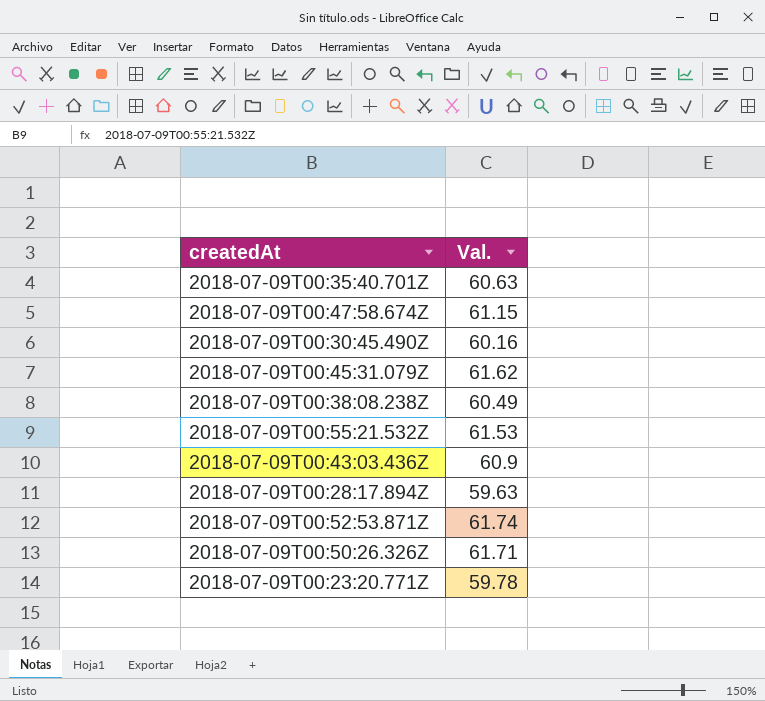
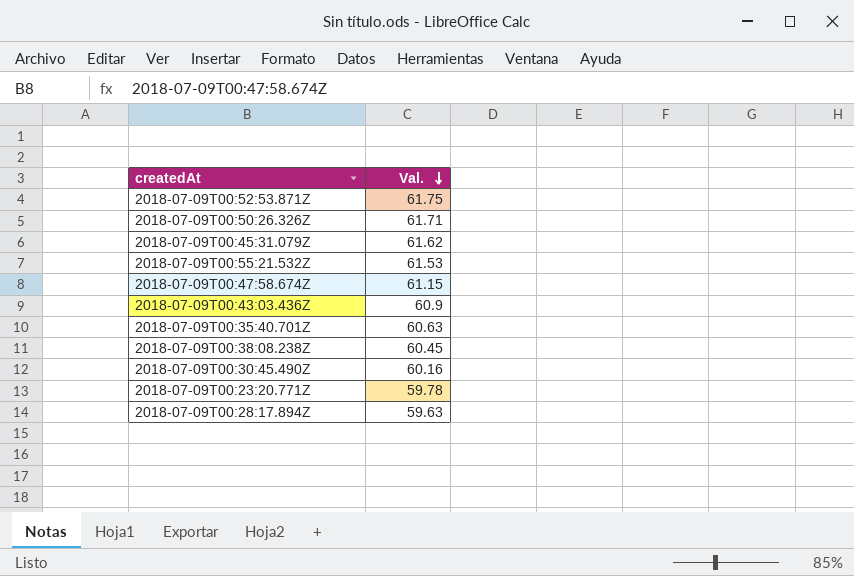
row order: none -> Val. descending
2018-07-09T00:52:53.871Z | Val.: 61.74 -> 61.75
2018-07-09T00:38:08.238Z | Val.: 60.49 -> 60.45

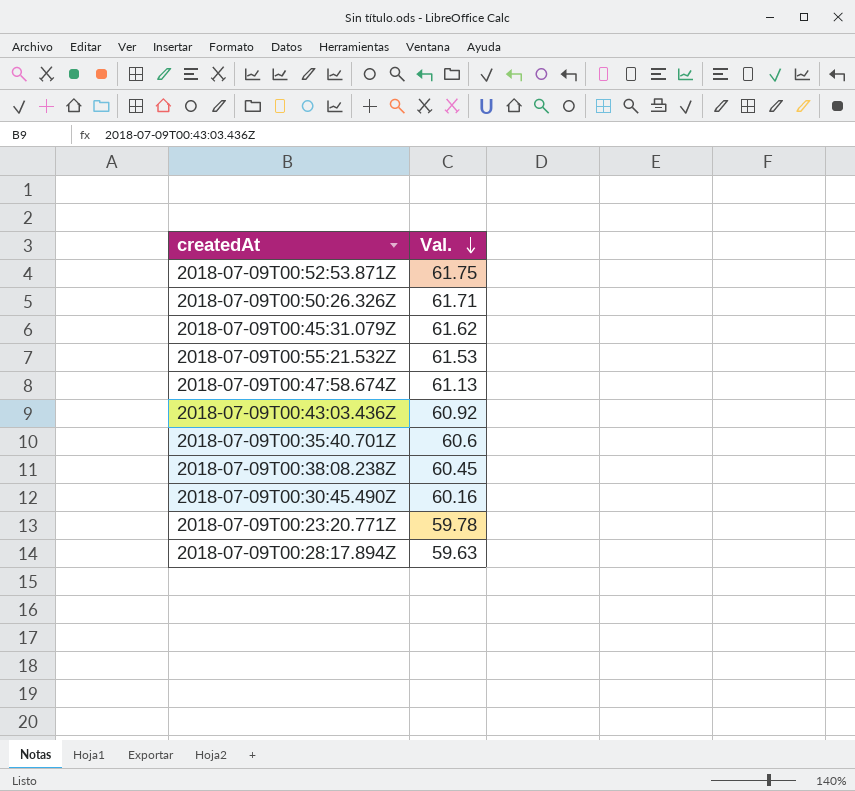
2018-07-09T00:47:58.674Z | Val.: 61.15 -> 61.13
2018-07-09T00:43:03.436Z | Val.: 60.9 -> 60.92
2018-07-09T00:35:40.701Z | Val.: 60.63 -> 60.6

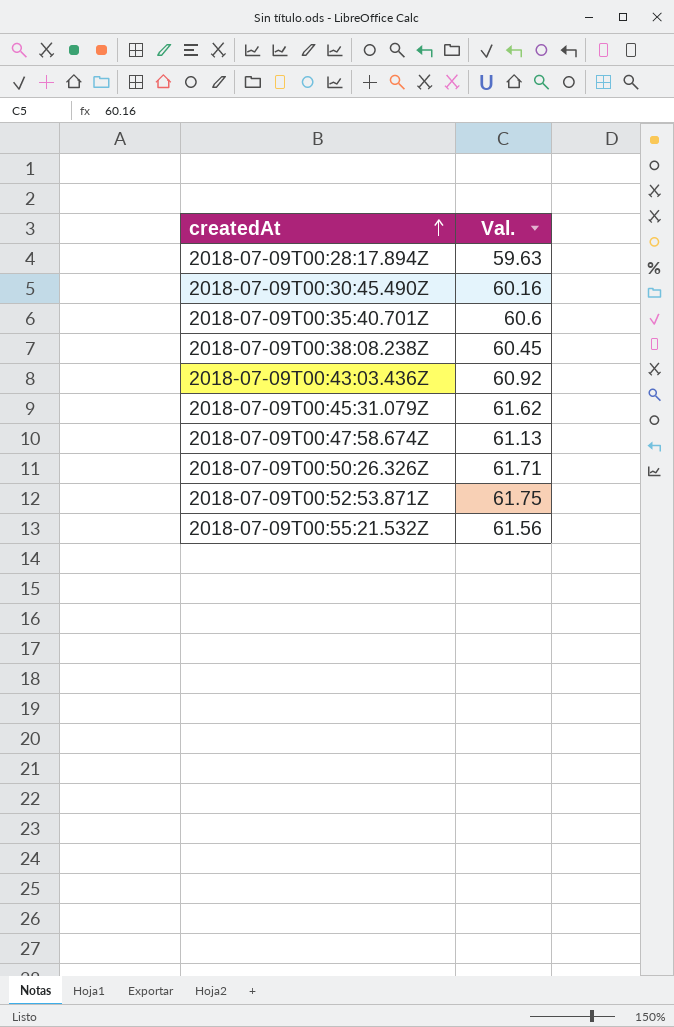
row order: Val. descending -> createdAt ascending
row 2018-07-09T00:23:20.771Z: 59.78 -> none
2018-07-09T00:55:21.532Z | Val.: 61.53 -> 61.56

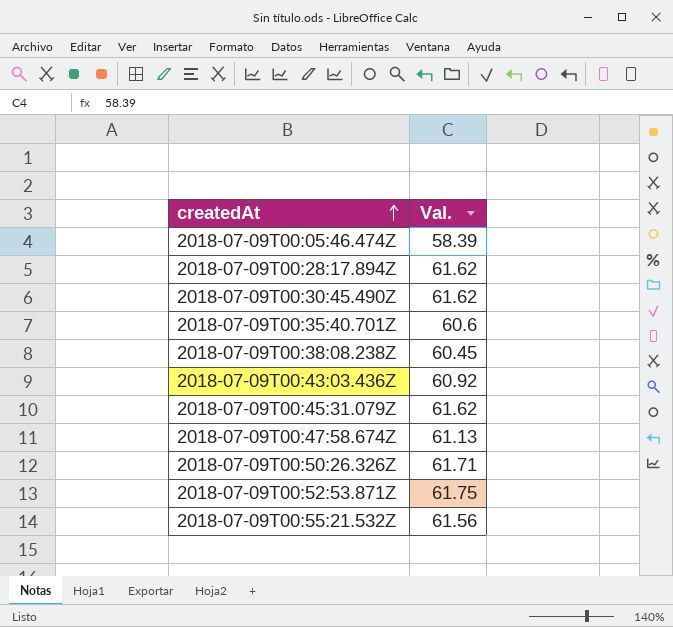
row 2018-07-09T00:05:46.474Z: none -> 58.39
2018-07-09T00:28:17.894Z | Val.: 59.63 -> 61.62
2018-07-09T00:30:45.490Z | Val.: 60.16 -> 61.62

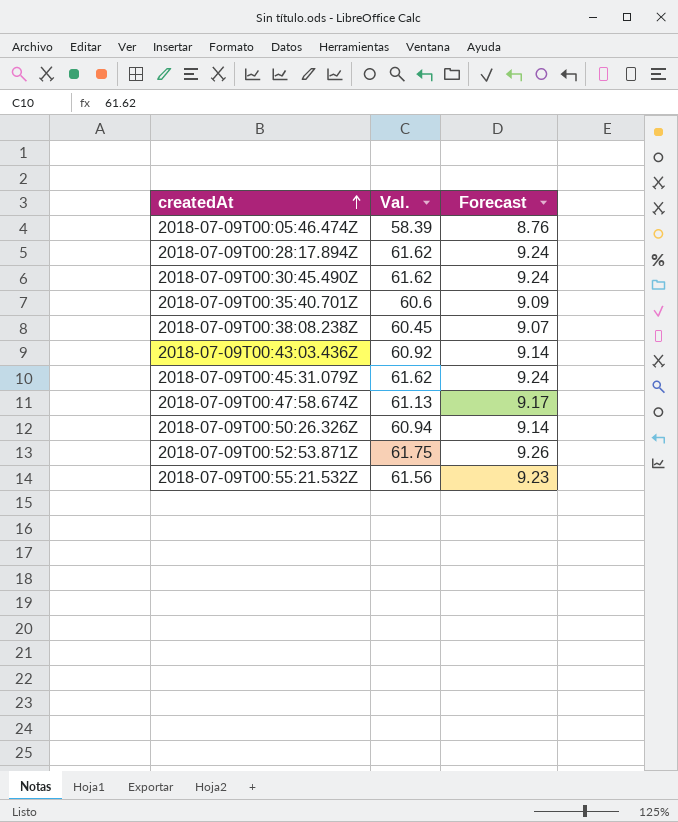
column Forecast | formula: none -> [Val.] * 0.15
2018-07-09T00:50:26.326Z | Val.: 61.71 -> 60.94

